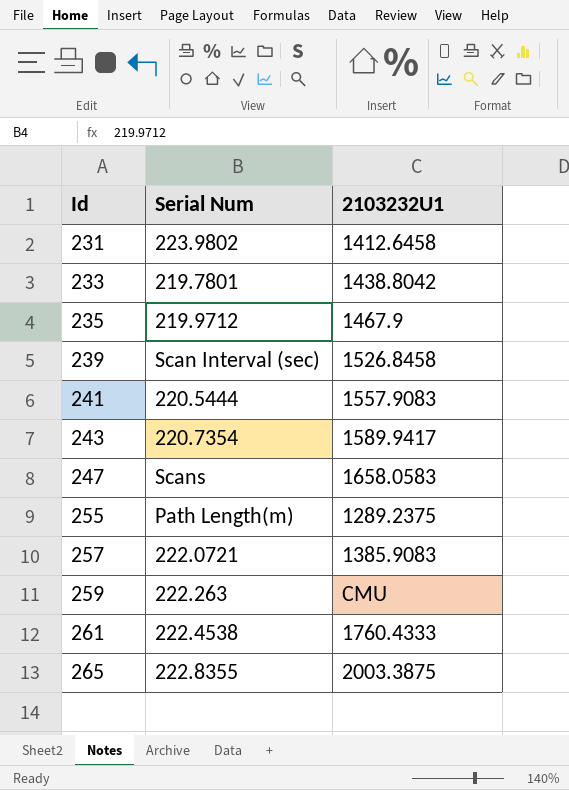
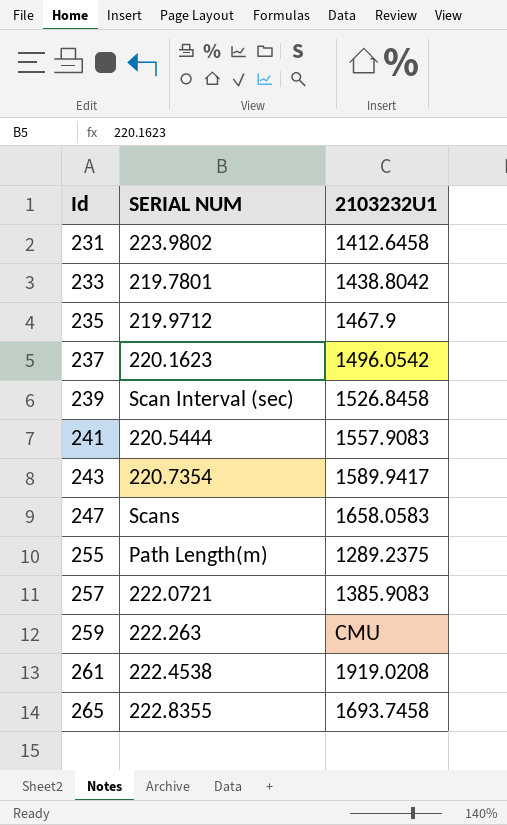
column name: Serial Num -> SERIAL NUM
row 237: none -> 220.1623 | 1496.0542
261 | 2103232U1: 1760.4333 -> 1919.0208
265 | 2103232U1: 2003.3875 -> 1693.7458

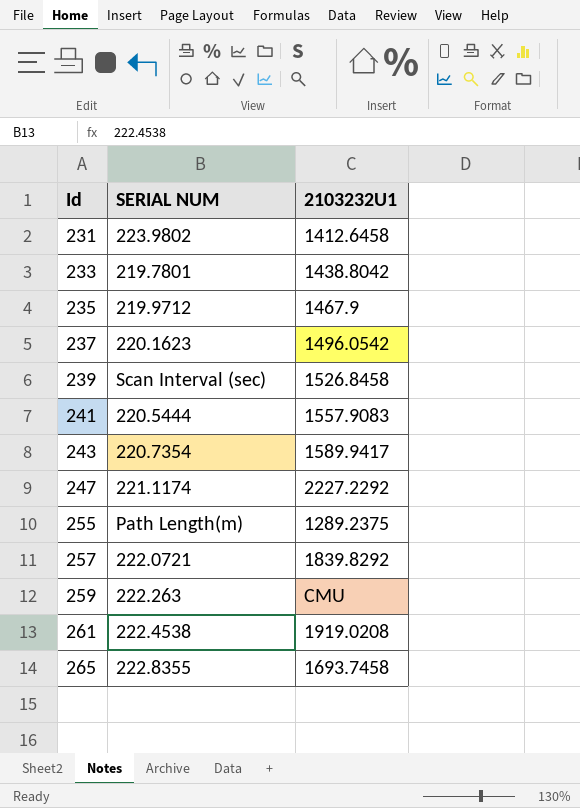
247 | SERIAL NUM: Scans -> 221.1174
247 | 2103232U1: 1658.0583 -> 2227.2292
257 | 2103232U1: 1385.9083 -> 1839.8292

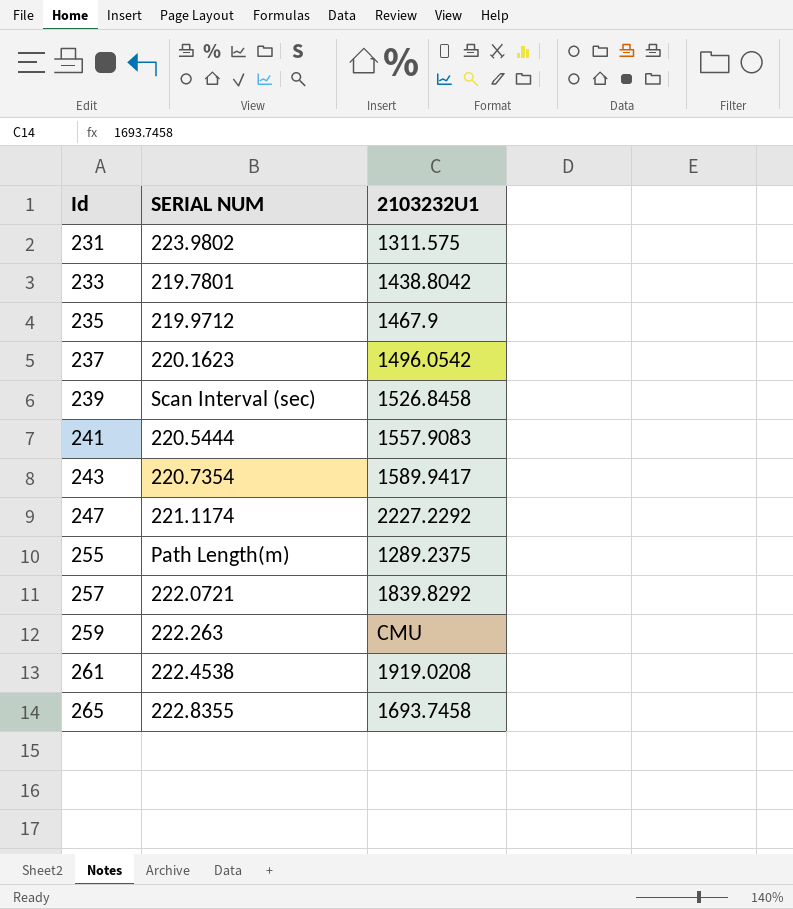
231 | 2103232U1: 1412.6458 -> 1311.575

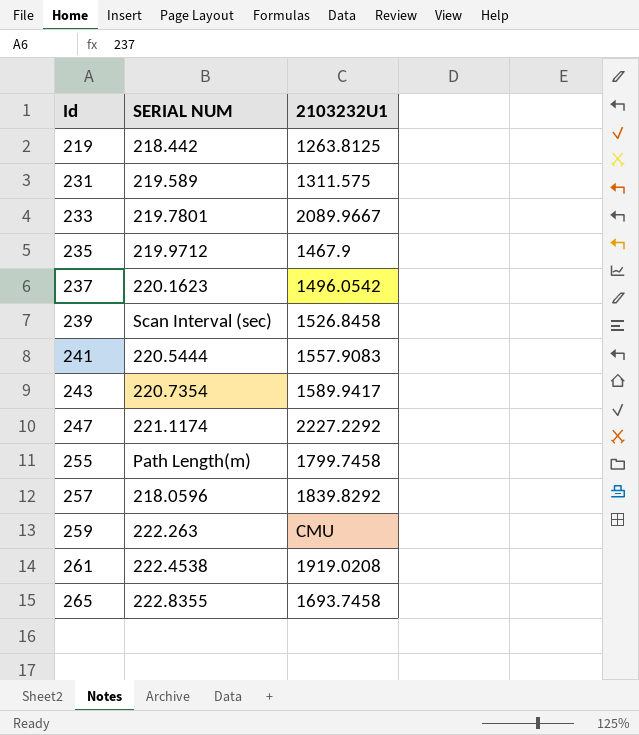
row 219: none -> 218.442 | 1263.8125
231 | SERIAL NUM: 223.9802 -> 219.589
233 | 2103232U1: 1438.8042 -> 2089.9667
255 | 2103232U1: 1289.2375 -> 1799.7458
257 | SERIAL NUM: 222.0721 -> 218.0596

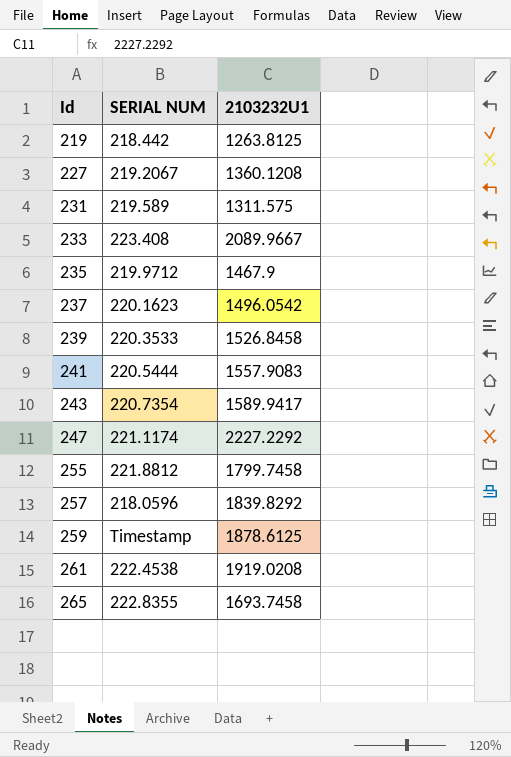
row 227: none -> 219.2067 | 1360.1208
233 | SERIAL NUM: 219.7801 -> 223.408
239 | SERIAL NUM: Scan Interval (sec) -> 220.3533
255 | SERIAL NUM: Path Length(m) -> 221.8812
259 | SERIAL NUM: 222.263 -> Timestamp
259 | 2103232U1: CMU -> 1878.6125

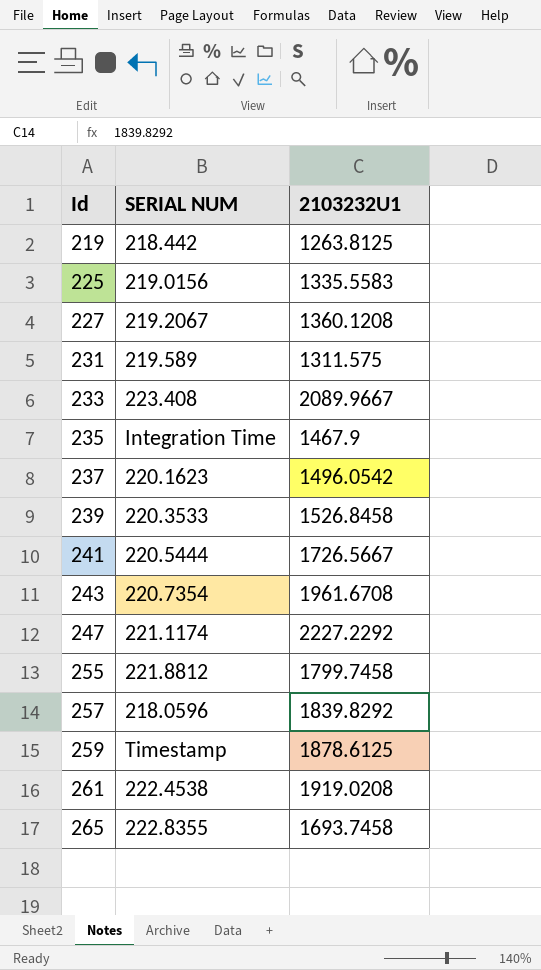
row 225: none -> 219.0156 | 1335.5583
235 | SERIAL NUM: 219.9712 -> Integration Time
241 | 2103232U1: 1557.9083 -> 1726.5667
243 | 2103232U1: 1589.9417 -> 1961.6708

